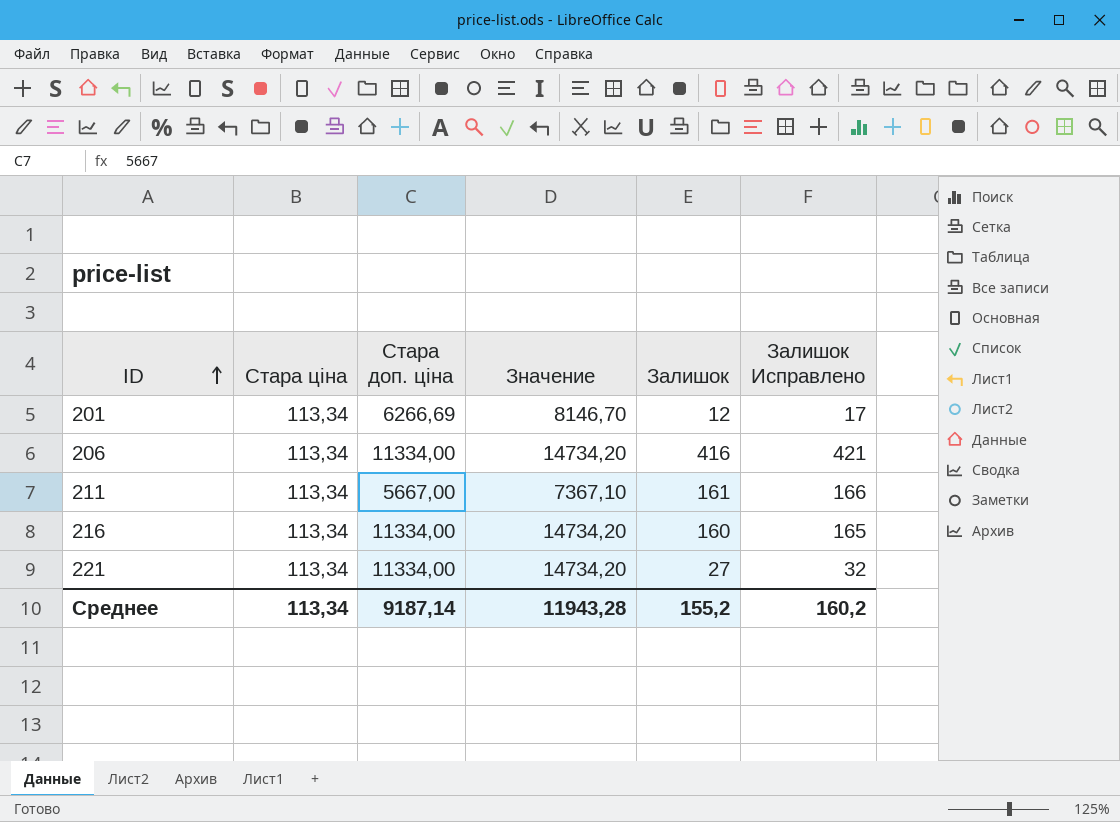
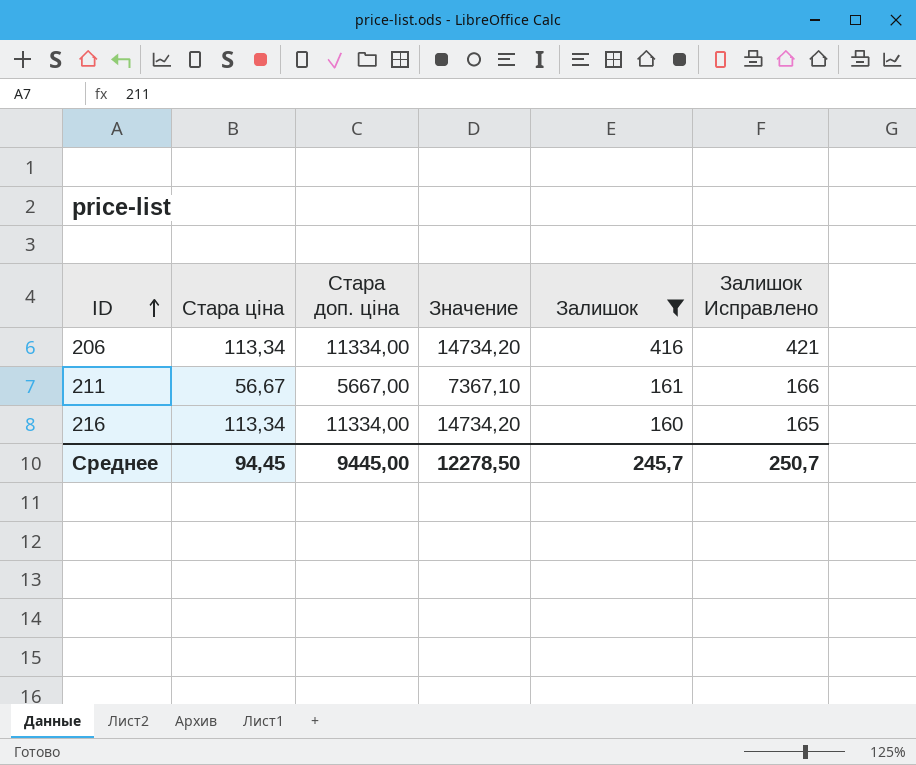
filter: none -> Залишок >= 160
211 | Стара ціна: 113,34 -> 56,67
Среднее | Стара ціна: 113,34 -> 94,45
Среднее | Стара доп. ціна: 9187,14 -> 9445,00
Среднее | Значение: 11943,28 -> 12278,50
Среднее | Залишок: 155,2 -> 245,7
Среднее | Залишок Исправлено: 160,2 -> 250,7

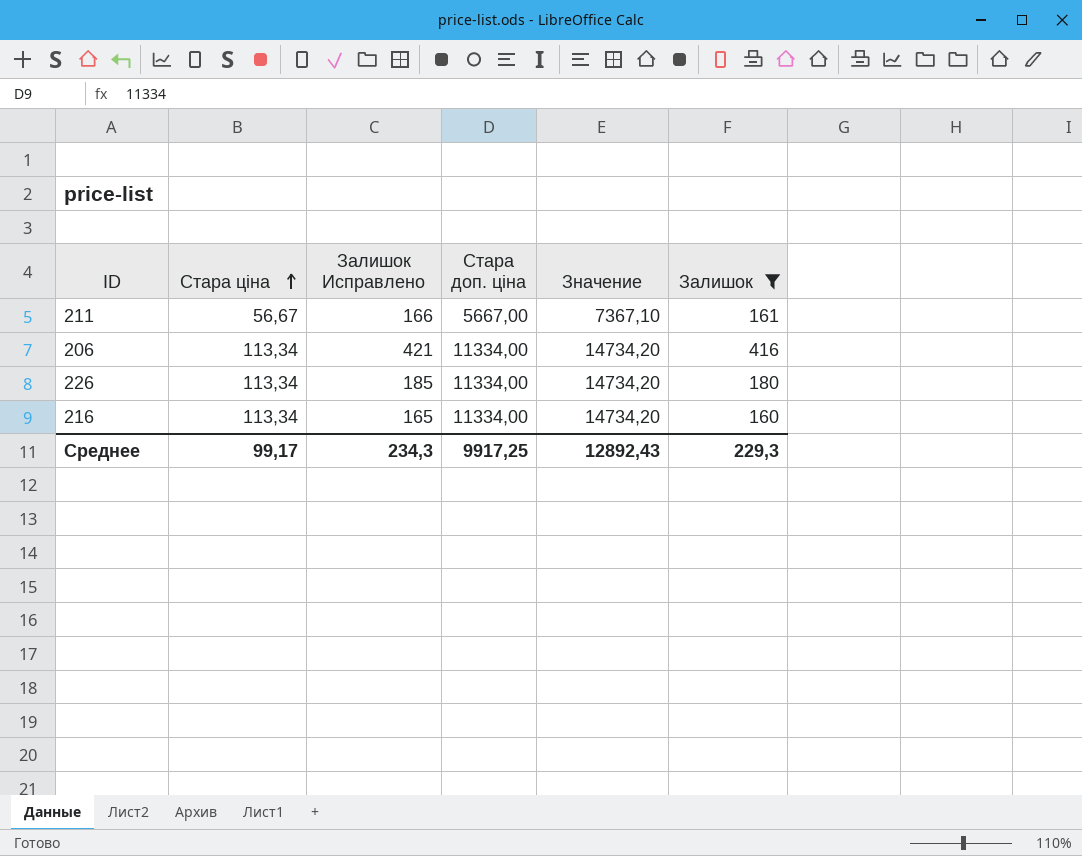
row order: ID ascending -> Стара ціна ascending
column Залишок Исправлено | position: 6 -> 3
row 226: none -> 113,34 | 185 | 11334,00 | 14734,20 | 180
Среднее | Стара ціна: 94,45 -> 99,17
Среднее | Залишок Исправлено: 250,7 -> 234,3
Среднее | Стара доп. ціна: 9445,00 -> 9917,25
Среднее | Значение: 12278,50 -> 12892,43
Среднее | Залишок: 245,7 -> 229,3

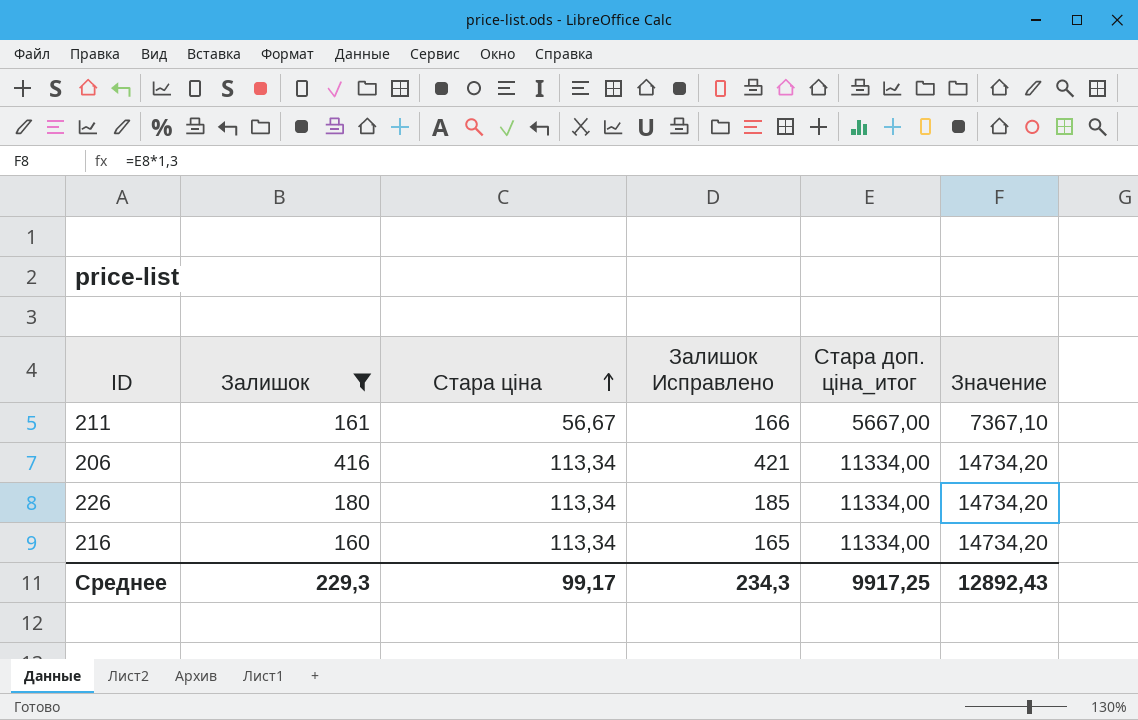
column Залишок | position: 6 -> 2
column name: Стара доп. ціна -> Стара доп. ціна_итог

